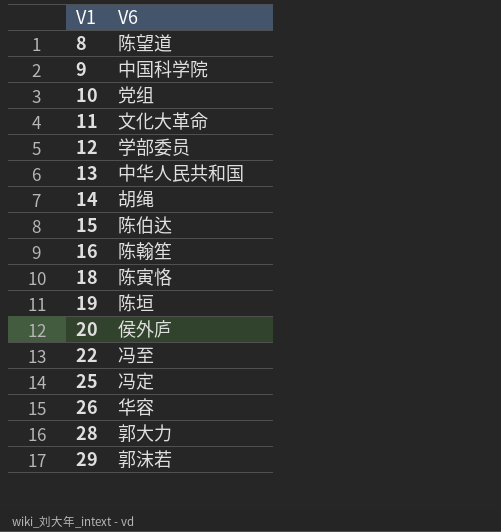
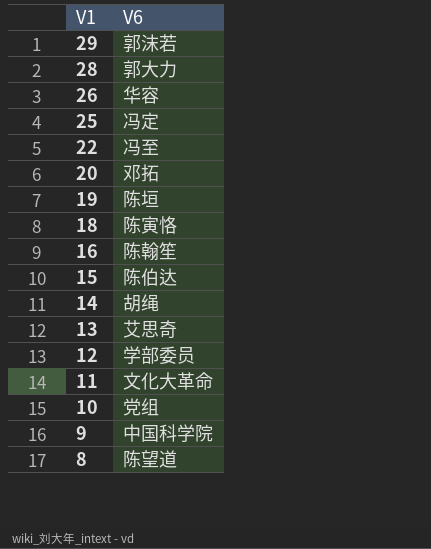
row order: V1 ascending -> V1 descending
20 | V6: 侯外庐 -> 邓拓
13 | V6: 中华人民共和国 -> 艾思奇

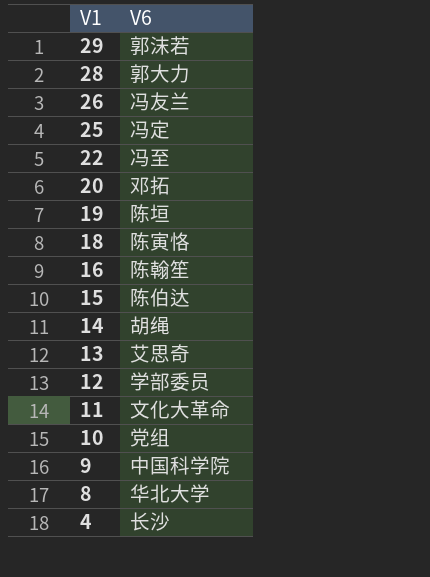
26 | V6: 华容 -> 冯友兰
8 | V6: 陈望道 -> 华北大学
row 4: none -> 长沙

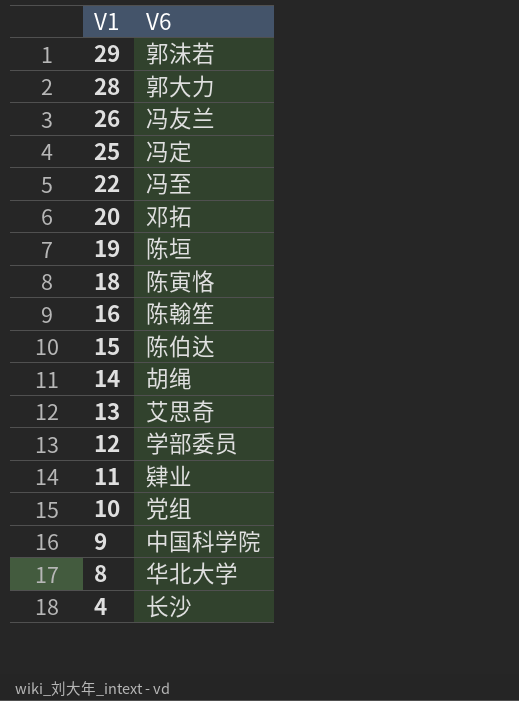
11 | V6: 文化大革命 -> 肄业

